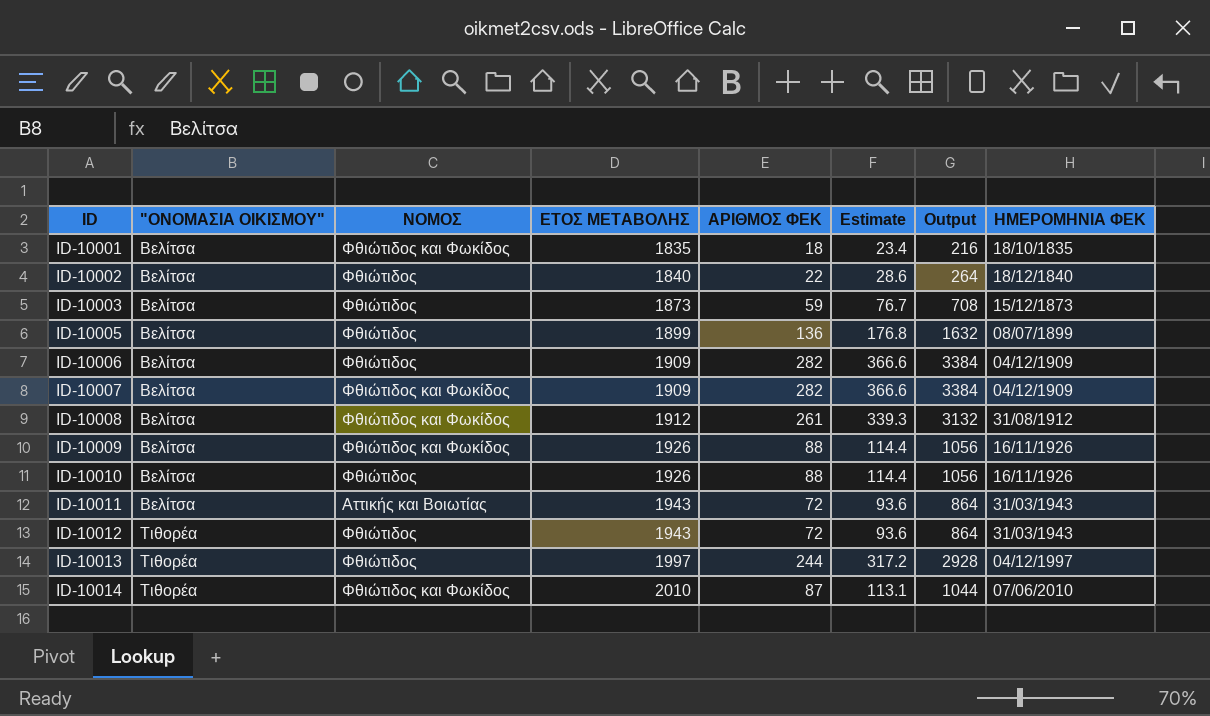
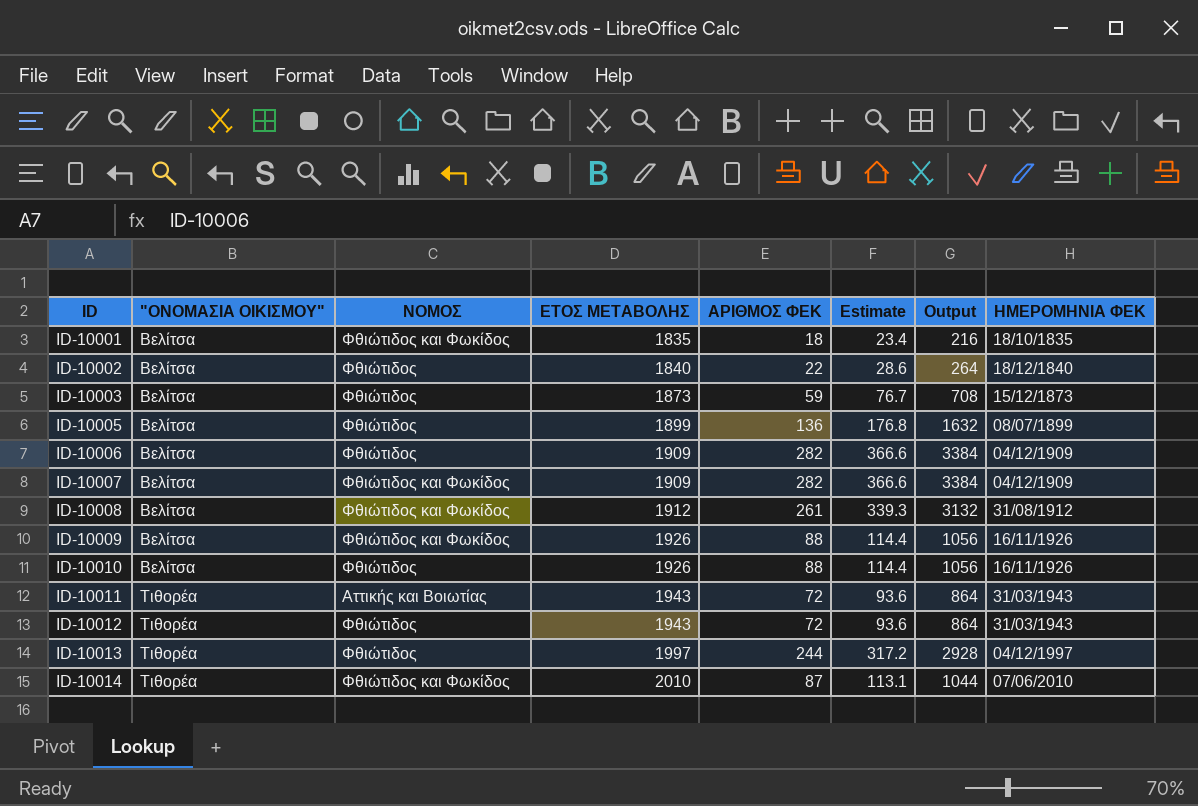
ID-10011 | "ΟΝΟΜΑΣΙΑ ΟΙΚΙΣΜΟΥ": Βελίτσα -> Τιθορέα

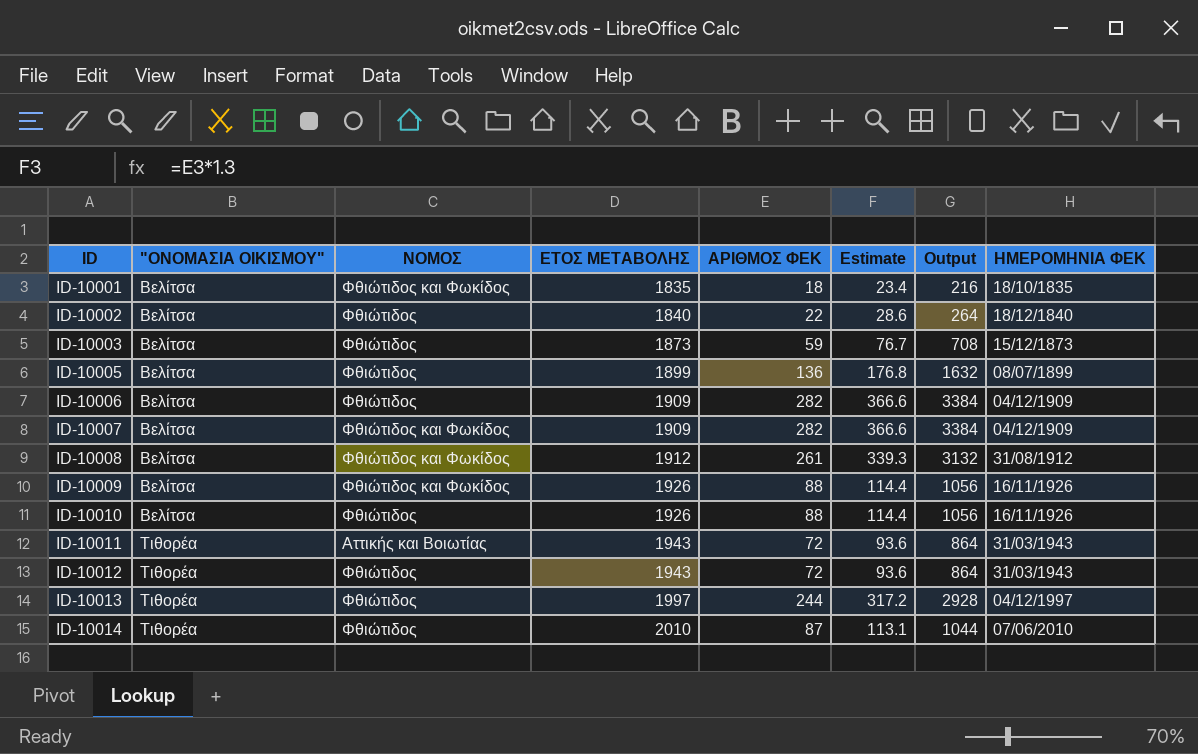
ID-10014 | ΝΟΜΟΣ: Φθιώτιδος και Φωκίδος -> Φθιώτιδος

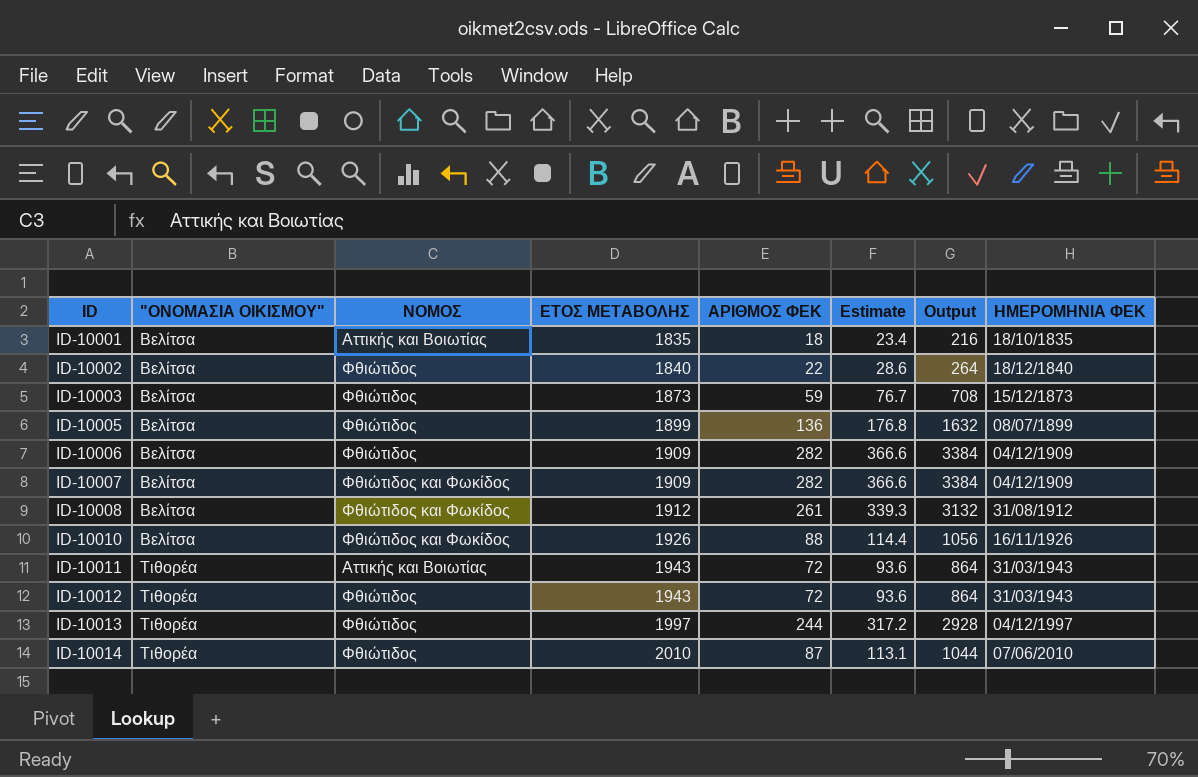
row ID-10009: Βελίτσα | Φθιώτιδος και Φωκίδος | 1926 | 88 | 114.4 | 1056 | 16/11/1926 -> none
ID-10001 | ΝΟΜΟΣ: Φθιώτιδος και Φωκίδος -> Αττικής και Βοιωτίας
ID-10010 | ΝΟΜΟΣ: Φθιώτιδος -> Φθιώτιδος και Φωκίδος

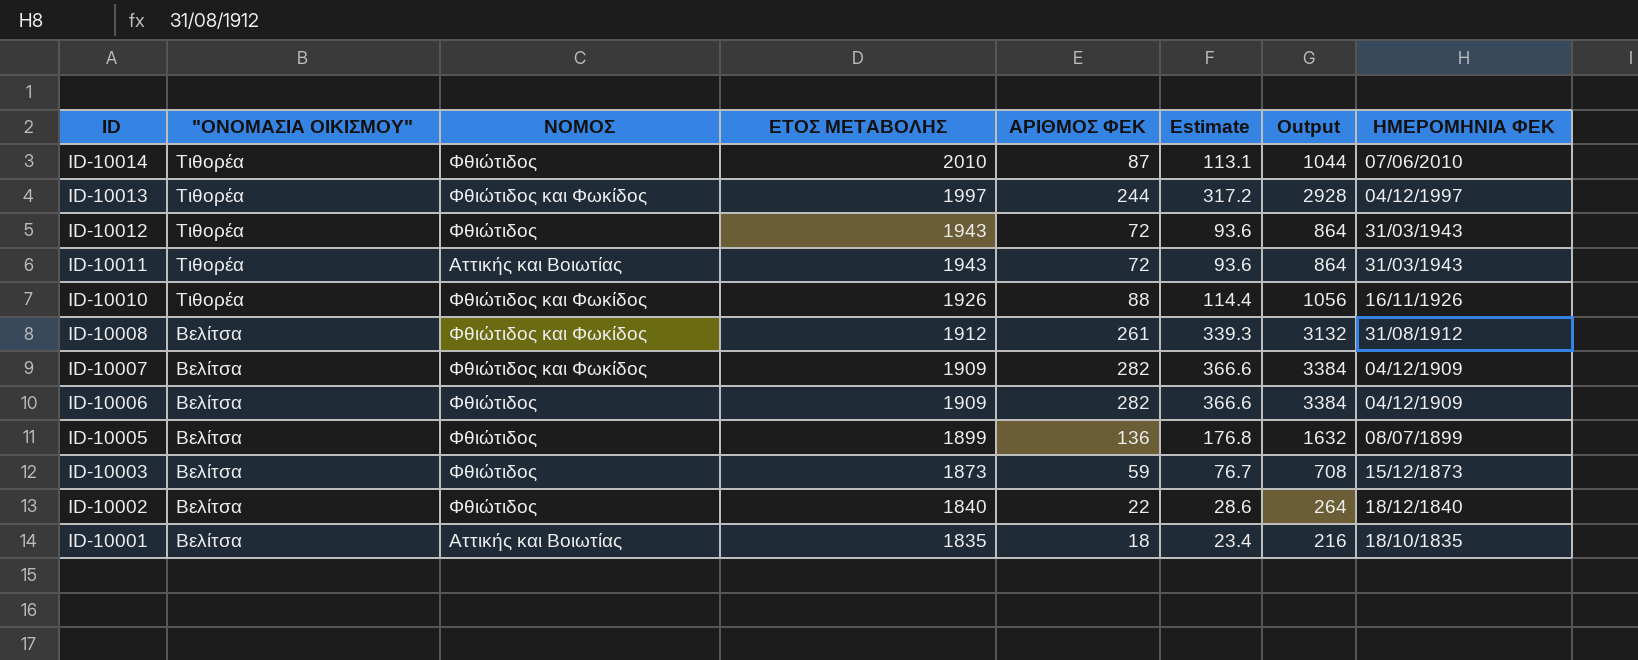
row order: ID ascending -> ID descending
ID-10013 | ΝΟΜΟΣ: Φθιώτιδος -> Φθιώτιδος και Φωκίδος
ID-10010 | "ΟΝΟΜΑΣΙΑ ΟΙΚΙΣΜΟΥ": Βελίτσα -> Τιθορέα

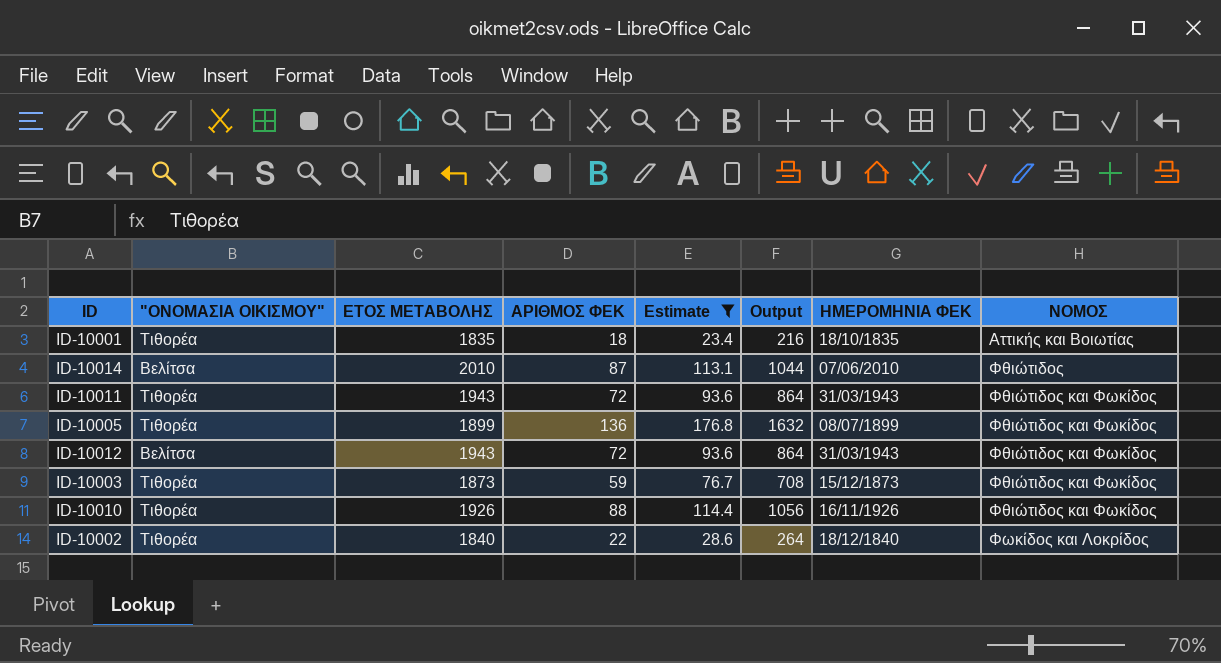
filter: none -> Estimate <= 176.8
row order: ID descending -> ΝΟΜΟΣ ascending
column ΝΟΜΟΣ | position: 3 -> 8
ID-10001 | "ΟΝΟΜΑΣΙΑ ΟΙΚΙΣΜΟΥ": Βελίτσα -> Τιθορέα
ID-10014 | "ΟΝΟΜΑΣΙΑ ΟΙΚΙΣΜΟΥ": Τιθορέα -> Βελίτσα
ID-10011 | ΝΟΜΟΣ: Αττικής και Βοιωτίας -> Φθιώτιδος και Φωκίδος
ID-10005 | "ΟΝΟΜΑΣΙΑ ΟΙΚΙΣΜΟΥ": Βελίτσα -> Τιθορέα
ID-10005 | ΝΟΜΟΣ: Φθιώτιδος -> Φθιώτιδος και Φωκίδος
ID-10012 | "ΟΝΟΜΑΣΙΑ ΟΙΚΙΣΜΟΥ": Τιθορέα -> Βελίτσα
ID-10012 | ΝΟΜΟΣ: Φθιώτιδος -> Φθιώτιδος και Φωκίδος
ID-10003 | "ΟΝΟΜΑΣΙΑ ΟΙΚΙΣΜΟΥ": Βελίτσα -> Τιθορέα
ID-10003 | ΝΟΜΟΣ: Φθιώτιδος -> Φθιώτιδος και Φωκίδος
ID-10002 | "ΟΝΟΜΑΣΙΑ ΟΙΚΙΣΜΟΥ": Βελίτσα -> Τιθορέα
ID-10002 | ΝΟΜΟΣ: Φθιώτιδος -> Φωκίδος και Λοκρίδος

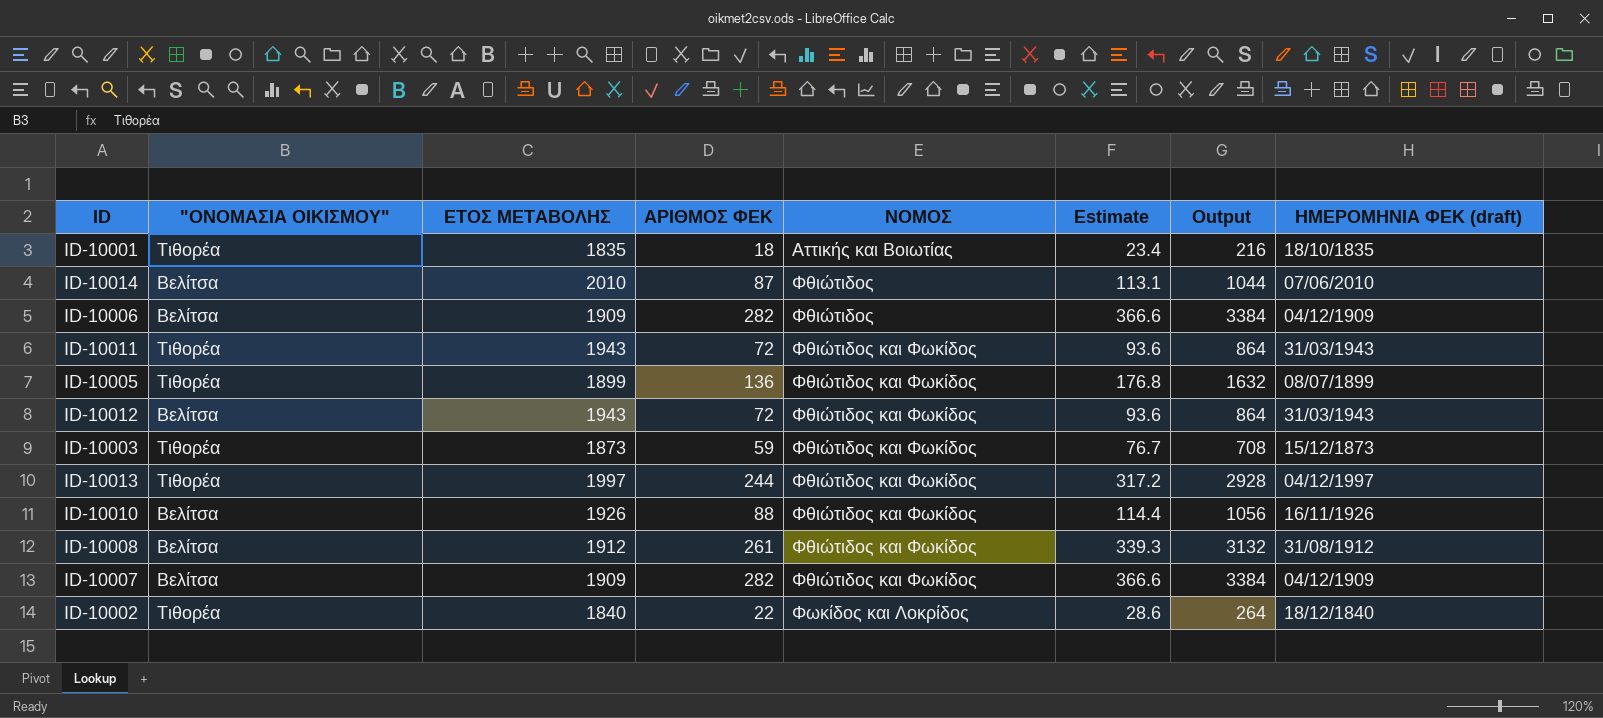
filter: Estimate <= 176.8 -> none
column ΝΟΜΟΣ | position: 8 -> 5
column name: ΗΜΕΡΟΜΗΝΙΑ ΦΕΚ -> ΗΜΕΡΟΜΗΝΙΑ ΦΕΚ (draft)
ID-10010 | "ΟΝΟΜΑΣΙΑ ΟΙΚΙΣΜΟΥ": Τιθορέα -> Βελίτσα

